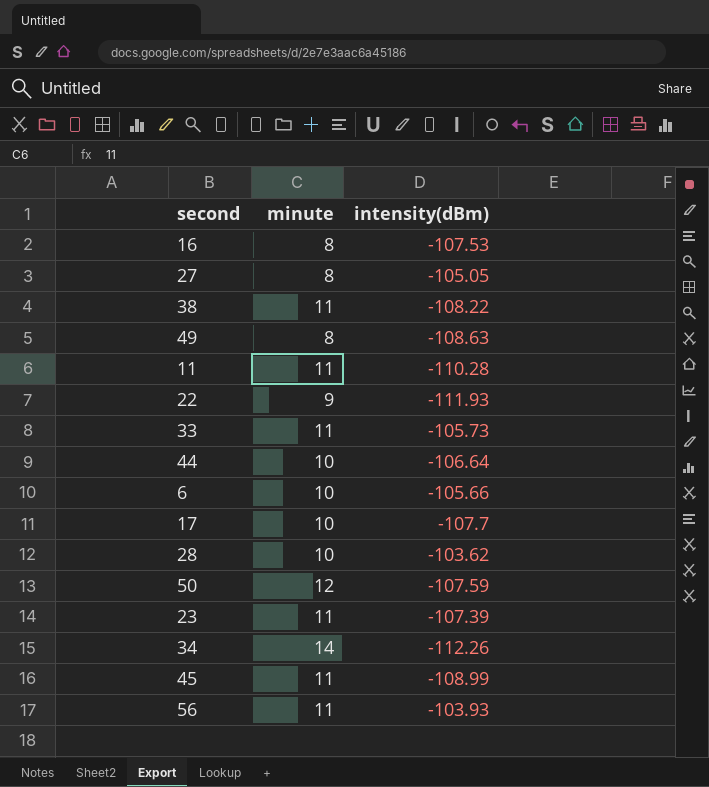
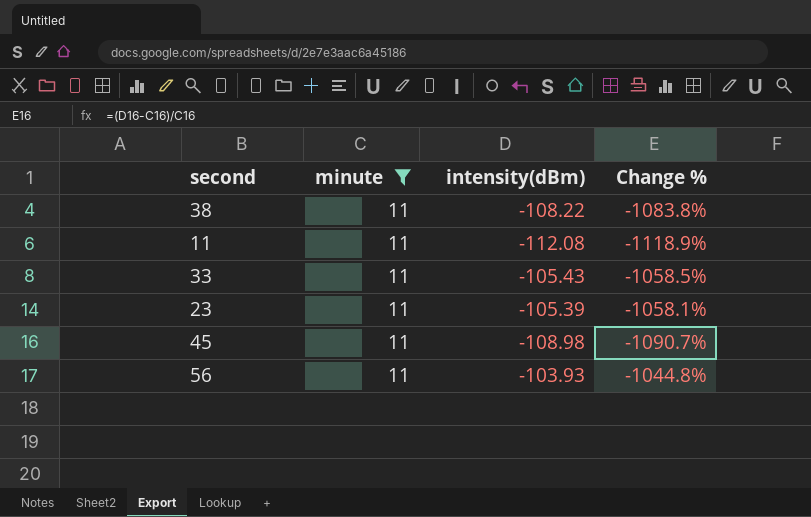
filter: none -> minute = 11
column Change % | formula: none -> ([intensity(dBm)] - [minute]) / [minute]
11 | intensity(dBm): -110.28 -> -112.08
33 | intensity(dBm): -105.73 -> -105.43
23 | intensity(dBm): -107.39 -> -105.39
45 | intensity(dBm): -108.99 -> -108.98

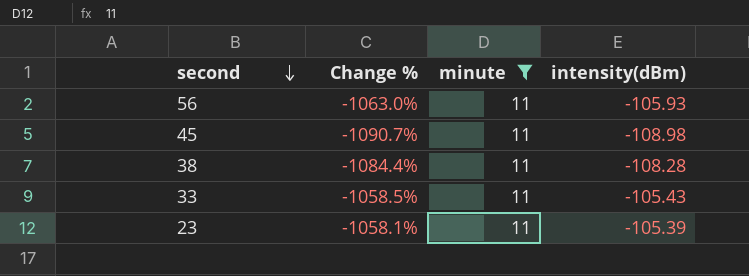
row order: none -> second descending
column Change % | position: 4 -> 2
row 11: 11 | -112.08 | -1118.9% -> none
56 | Change %: -1044.8% -> -1063.0%
56 | intensity(dBm): -103.93 -> -105.93
38 | Change %: -1083.8% -> -1084.4%
38 | intensity(dBm): -108.22 -> -108.28

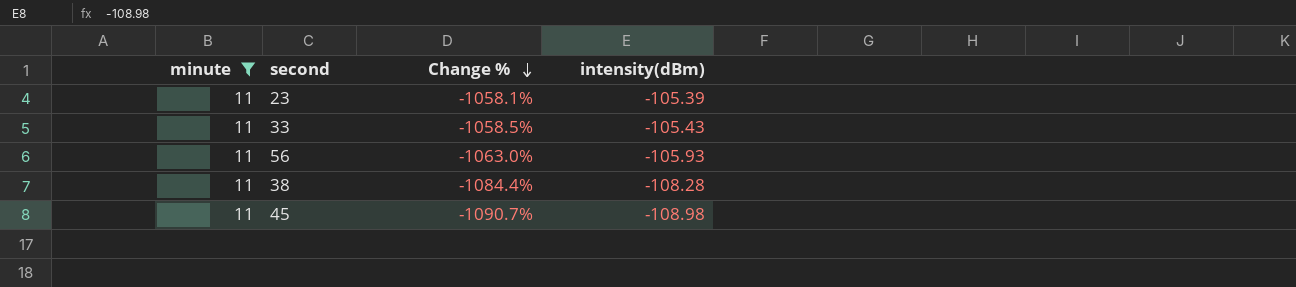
row order: second descending -> Change % descending
column minute | position: 3 -> 1

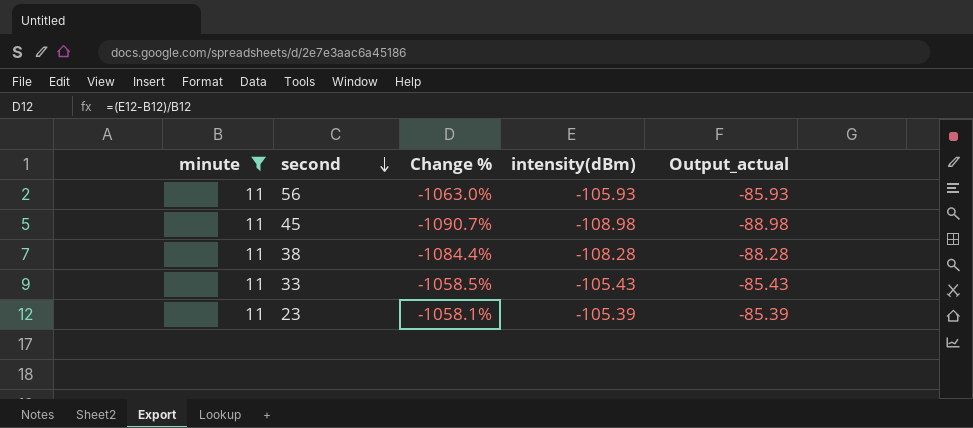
row order: Change % descending -> second descending
column Output_actual | formula: none -> [intensity(dBm)] + 20

